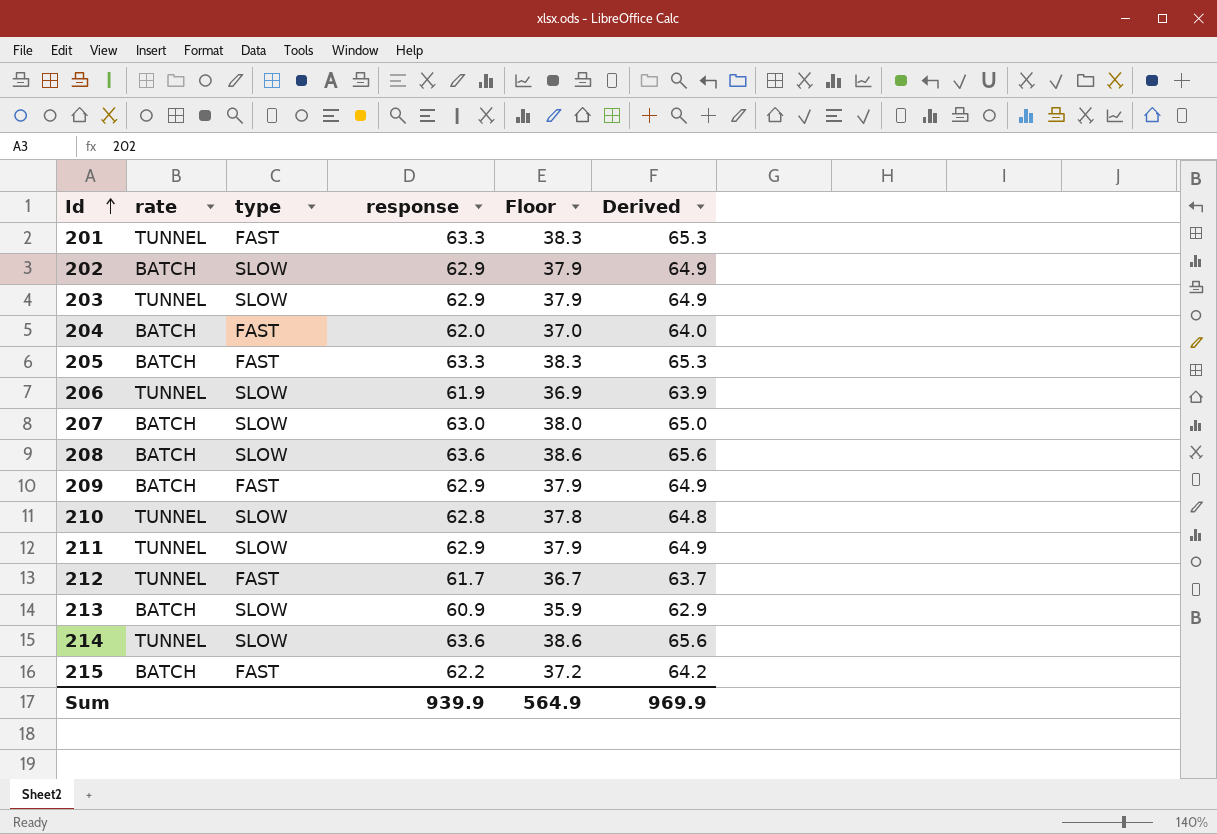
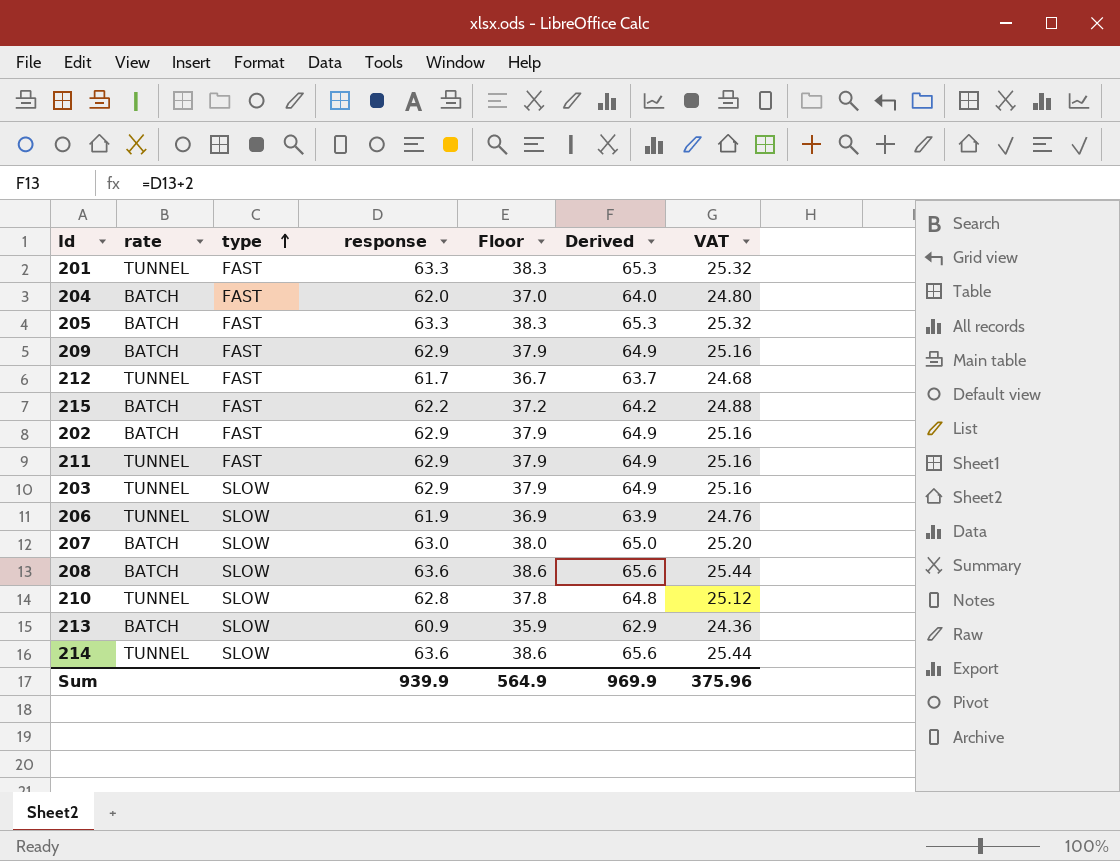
row order: Id ascending -> type ascending
column VAT | formula: none -> [response] * 0.4
202 | type: SLOW -> FAST
211 | type: SLOW -> FAST

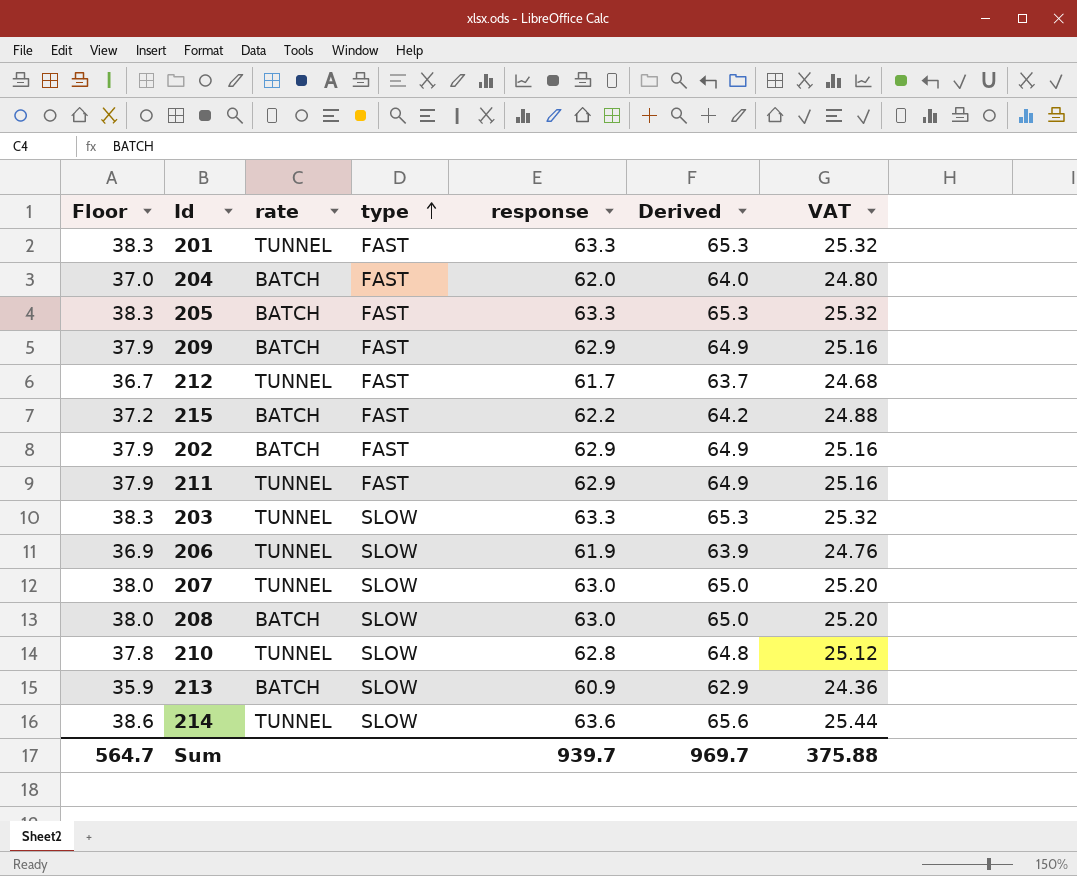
column Floor | position: 5 -> 1
203 | Floor: 37.9 -> 38.3
203 | response: 62.9 -> 63.3
203 | Derived: 64.9 -> 65.3
203 | VAT: 25.16 -> 25.32
207 | rate: BATCH -> TUNNEL
208 | Floor: 38.6 -> 38.0
208 | response: 63.6 -> 63.0
208 | Derived: 65.6 -> 65.0
208 | VAT: 25.44 -> 25.20
Sum | Floor: 564.9 -> 564.7
Sum | response: 939.9 -> 939.7
Sum | Derived: 969.9 -> 969.7
Sum | VAT: 375.96 -> 375.88

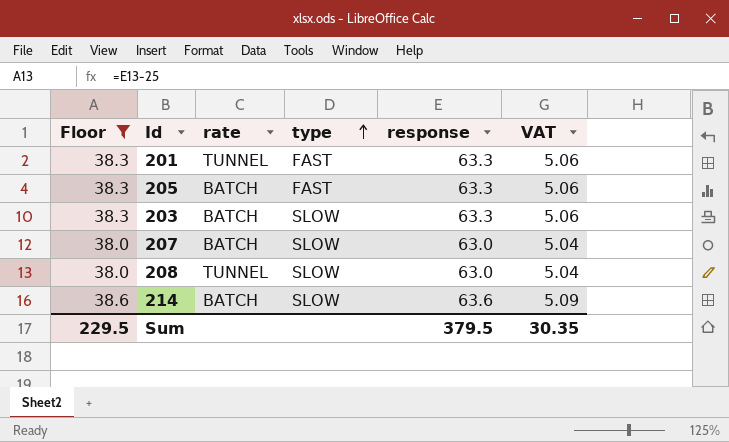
filter: none -> Floor >= 38.0
column Derived | formula: [response] + 2 -> none
column VAT | formula: [response] * 0.4 -> [response] * 0.08
203 | rate: TUNNEL -> BATCH
207 | rate: TUNNEL -> BATCH
208 | rate: BATCH -> TUNNEL
214 | rate: TUNNEL -> BATCH
Sum | Floor: 564.7 -> 229.5
Sum | response: 939.7 -> 379.5
Sum | VAT: 375.88 -> 30.35

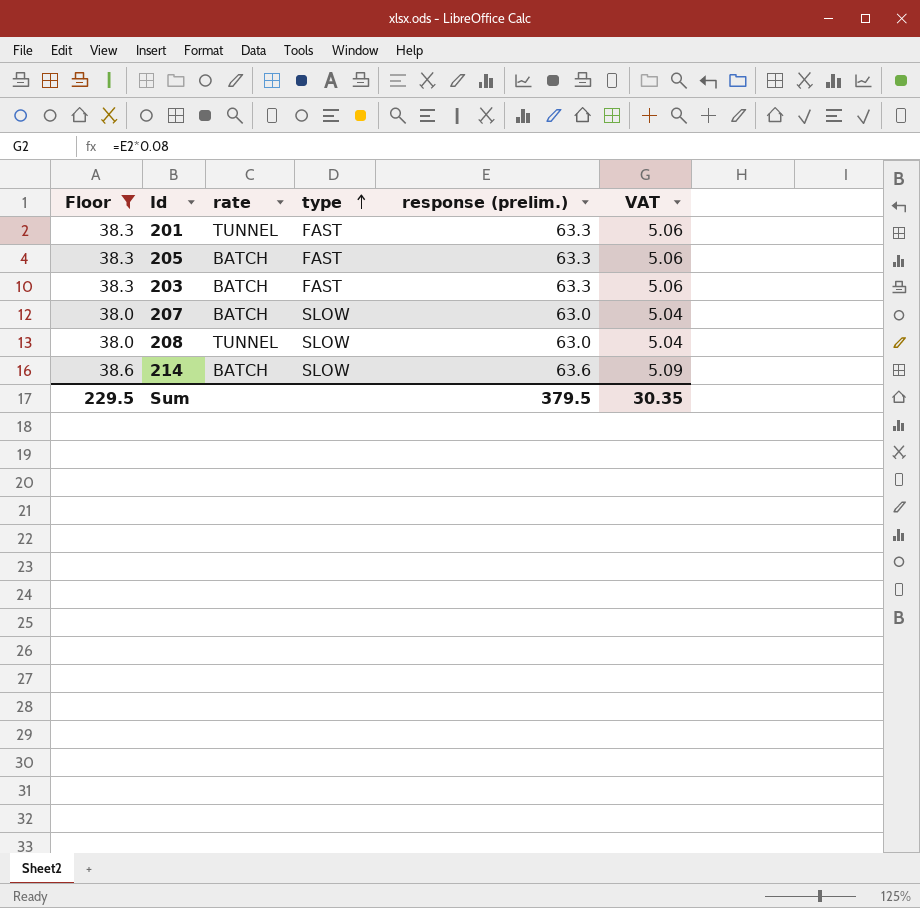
column name: response -> response (prelim.)
203 | type: SLOW -> FAST

